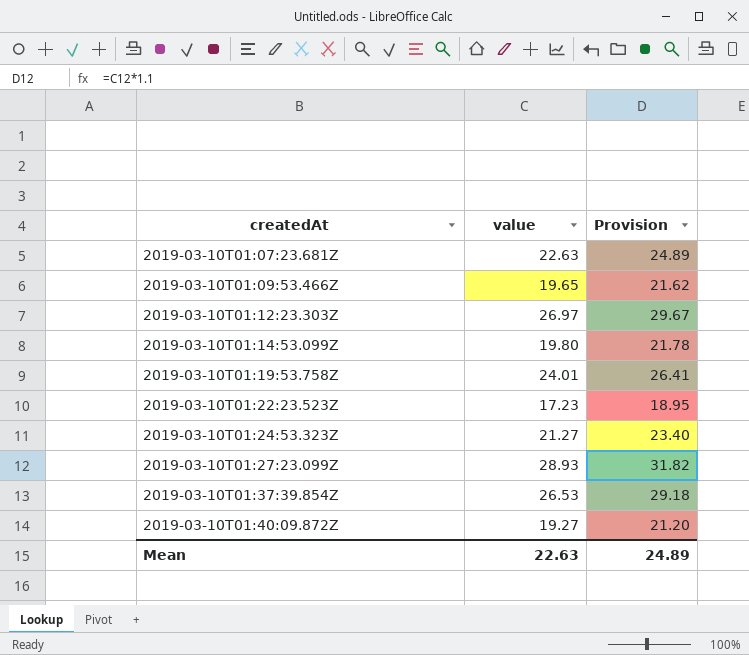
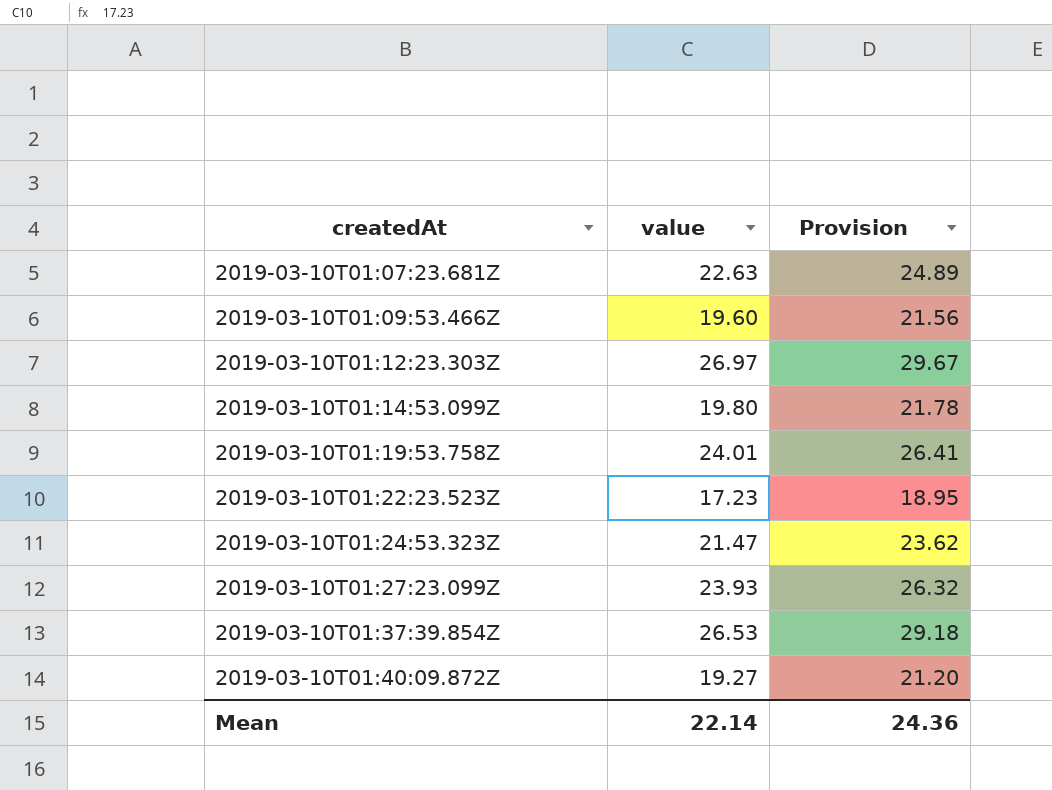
2019-03-10T01:09:53.466Z | value: 19.65 -> 19.60
2019-03-10T01:09:53.466Z | Provision: 21.62 -> 21.56
2019-03-10T01:24:53.323Z | value: 21.27 -> 21.47
2019-03-10T01:24:53.323Z | Provision: 23.40 -> 23.62
2019-03-10T01:27:23.099Z | value: 28.93 -> 23.93
2019-03-10T01:27:23.099Z | Provision: 31.82 -> 26.32
Mean | value: 22.63 -> 22.14
Mean | Provision: 24.89 -> 24.36

